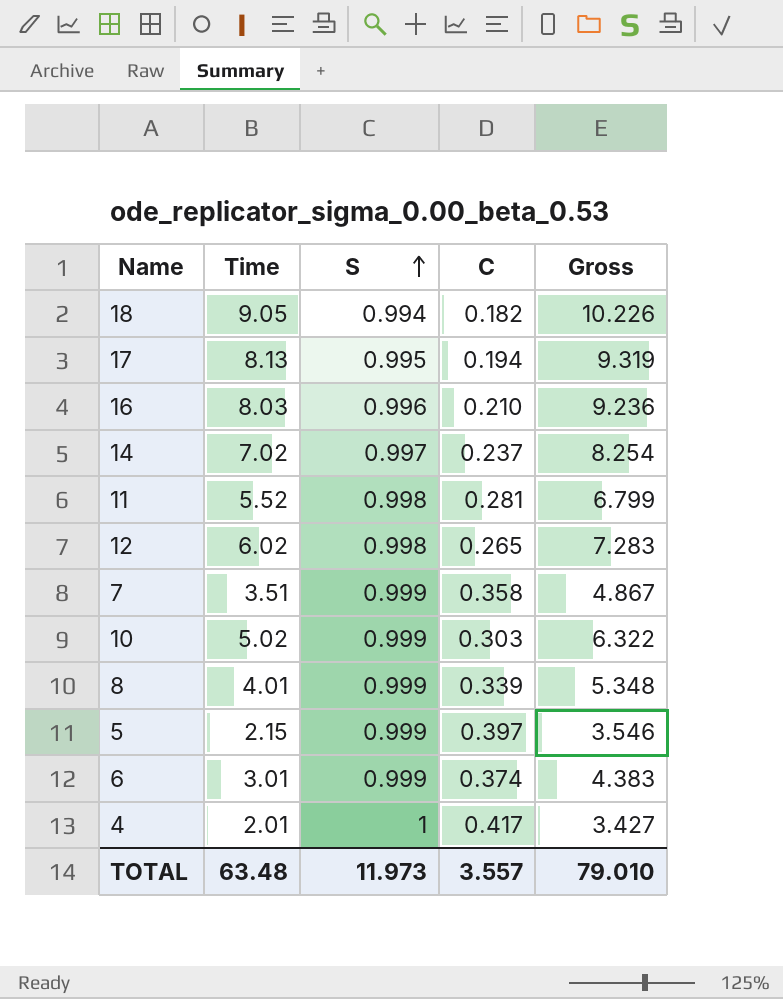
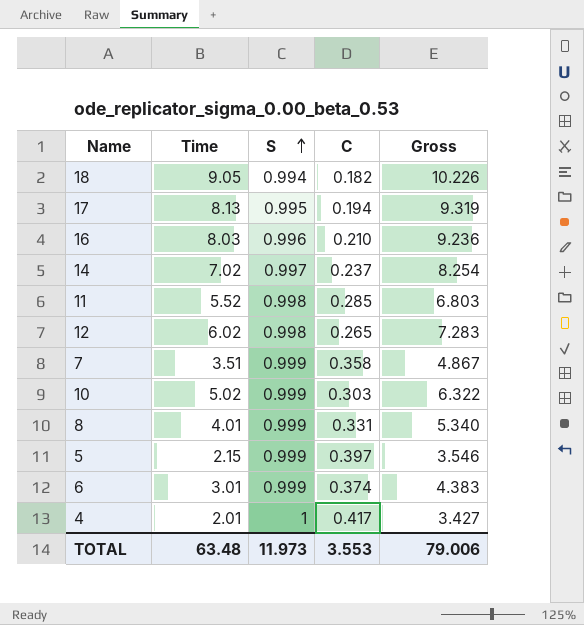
11 | C: 0.281 -> 0.285
11 | Gross: 6.799 -> 6.803
8 | C: 0.339 -> 0.331
8 | Gross: 5.348 -> 5.340
TOTAL | C: 3.557 -> 3.553
TOTAL | Gross: 79.010 -> 79.006

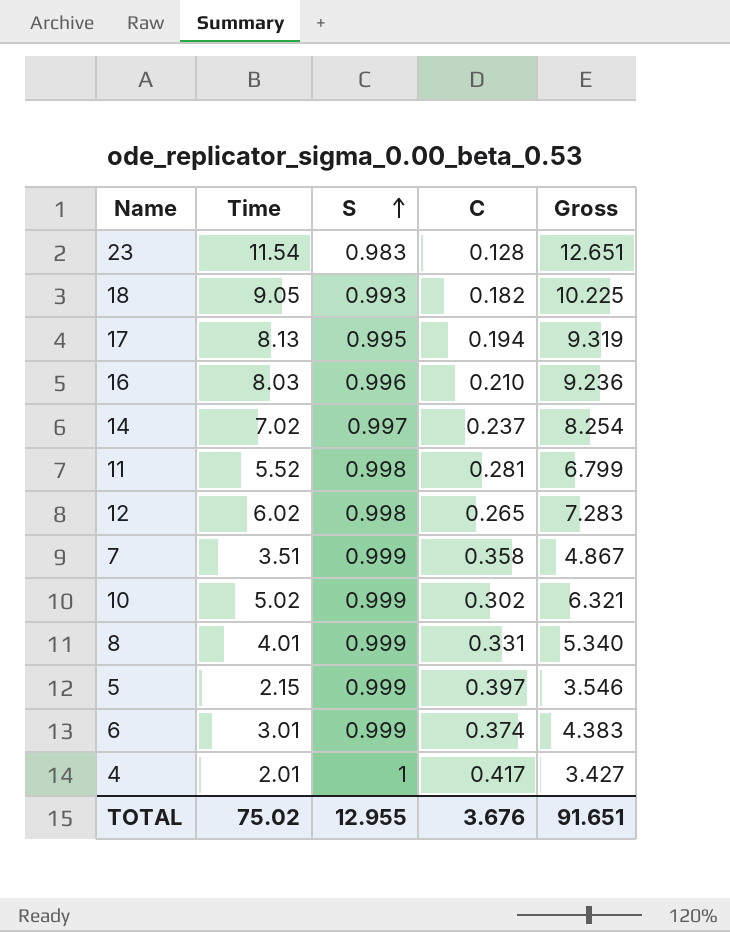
row 23: none -> 11.54 | 0.983 | 0.128 | 12.651
18 | S: 0.994 -> 0.993
18 | Gross: 10.226 -> 10.225
11 | C: 0.285 -> 0.281
11 | Gross: 6.803 -> 6.799
10 | C: 0.303 -> 0.302
10 | Gross: 6.322 -> 6.321
TOTAL | Time: 63.48 -> 75.02
TOTAL | S: 11.973 -> 12.955
TOTAL | C: 3.553 -> 3.676
TOTAL | Gross: 79.006 -> 91.651

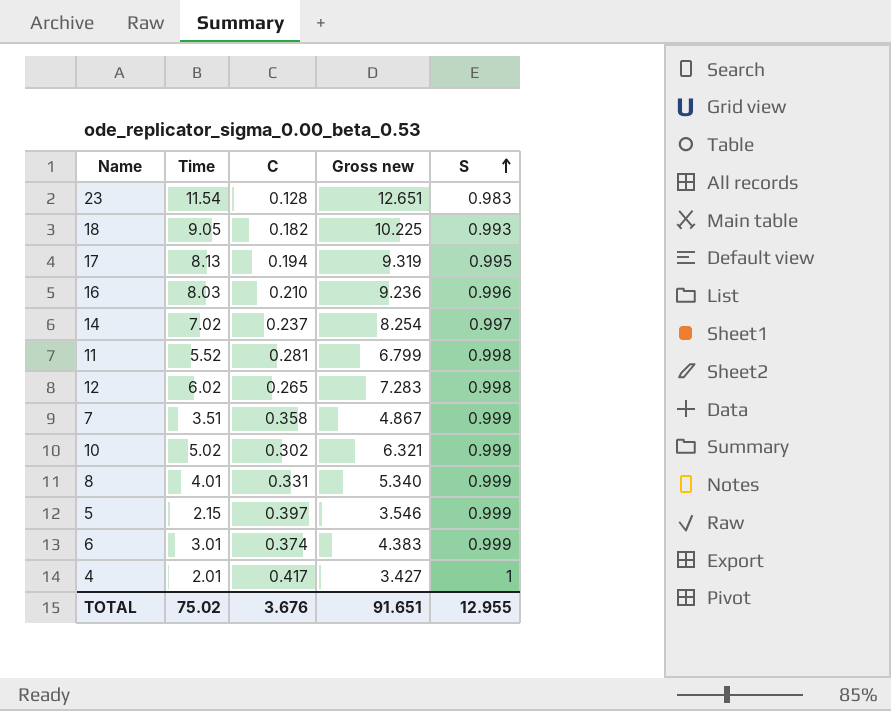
column name: Gross -> Gross new
column S | position: 3 -> 5

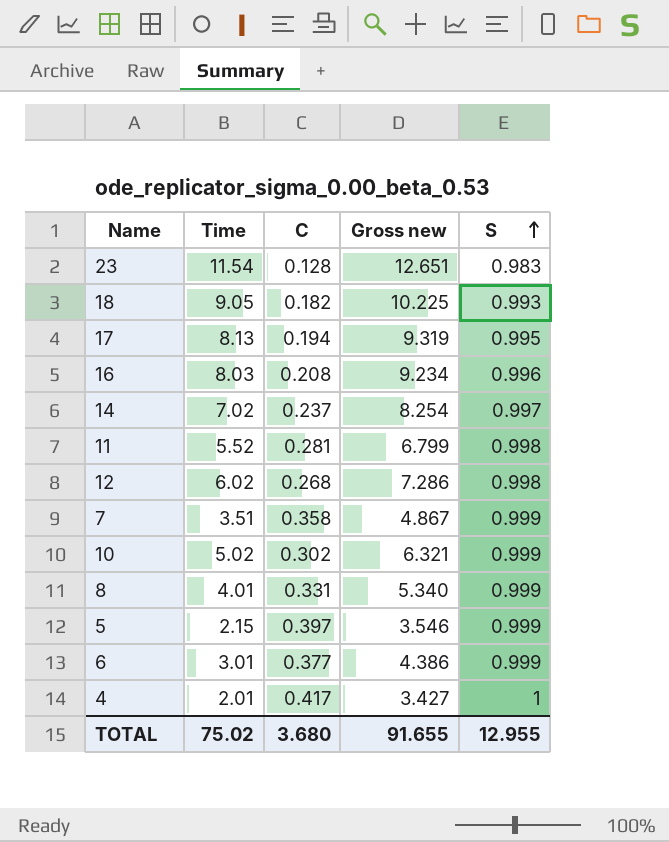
16 | C: 0.210 -> 0.208
16 | Gross new: 9.236 -> 9.234
12 | C: 0.265 -> 0.268
12 | Gross new: 7.283 -> 7.286
6 | C: 0.374 -> 0.377
6 | Gross new: 4.383 -> 4.386
TOTAL | C: 3.676 -> 3.680
TOTAL | Gross new: 91.651 -> 91.655

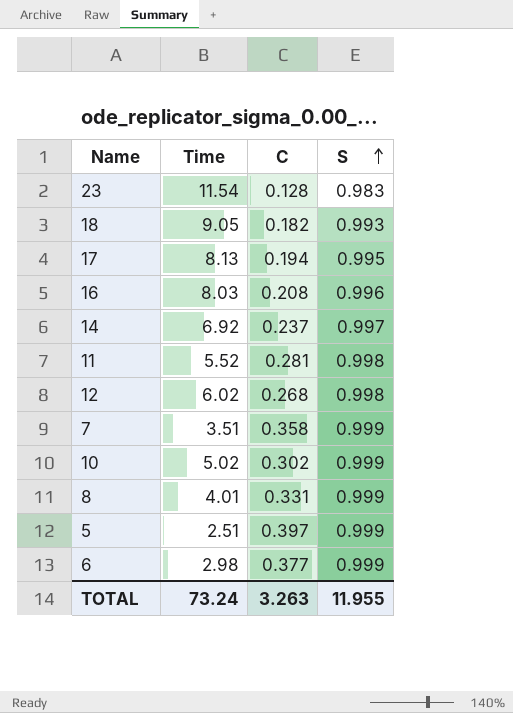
column Gross new | formula: [Time] + [C] + [S] -> none
row 4: 2.01 | 0.417 | 3.427 | 1 -> none
14 | Time: 7.02 -> 6.92
5 | Time: 2.15 -> 2.51
6 | Time: 3.01 -> 2.98
TOTAL | Time: 75.02 -> 73.24
TOTAL | C: 3.680 -> 3.263
TOTAL | S: 12.955 -> 11.955

